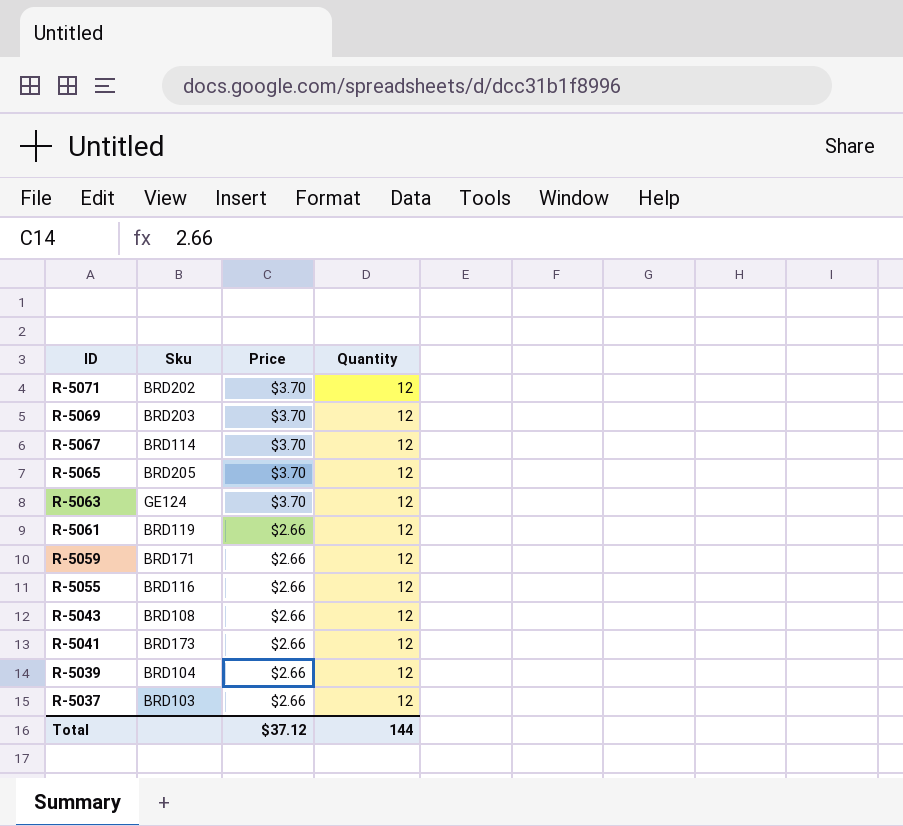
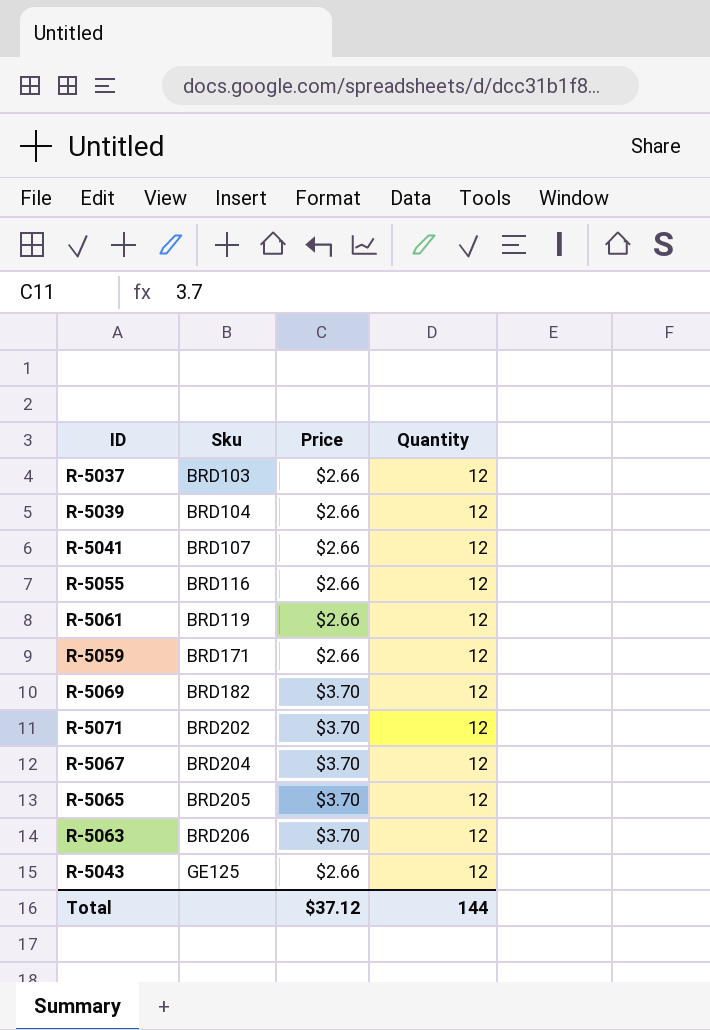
row order: ID descending -> Sku ascending
R-5041 | Sku: BRD173 -> BRD107
R-5069 | Sku: BRD203 -> BRD182
R-5067 | Sku: BRD114 -> BRD204
R-5063 | Sku: GE124 -> BRD206
R-5043 | Sku: BRD108 -> GE125

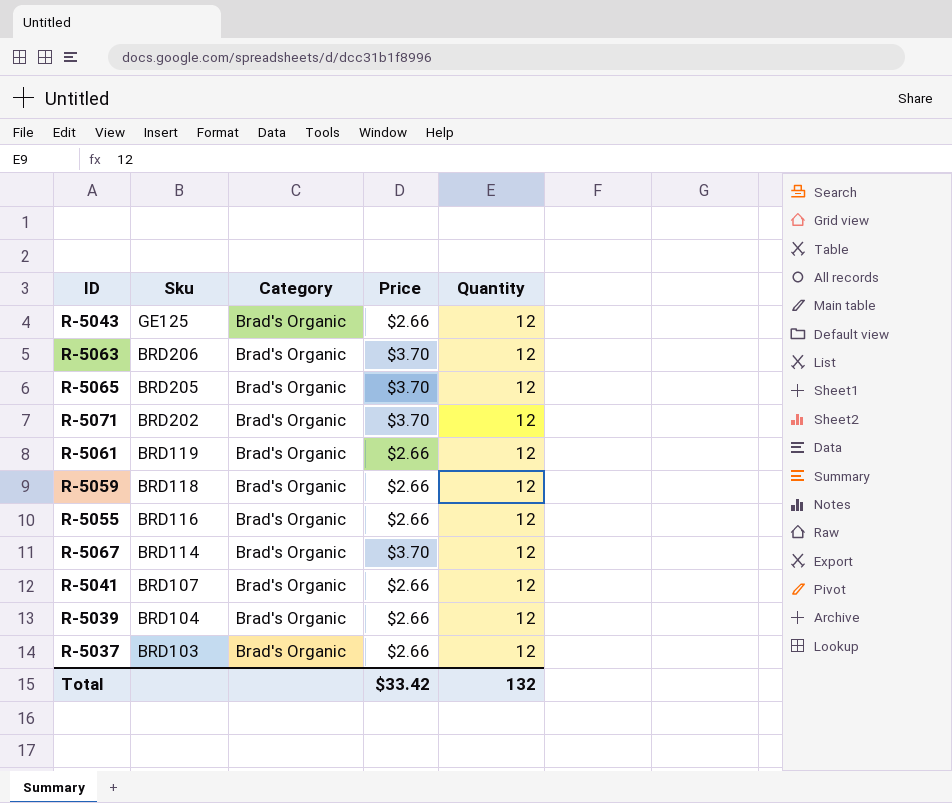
row order: Sku ascending -> Sku descending
column Category | position: none -> 3
row R-5069: BRD182 | $3.70 | 12 -> none
R-5059 | Sku: BRD171 -> BRD118
R-5067 | Sku: BRD204 -> BRD114
Total | Price: $37.12 -> $33.42
Total | Quantity: 144 -> 132

